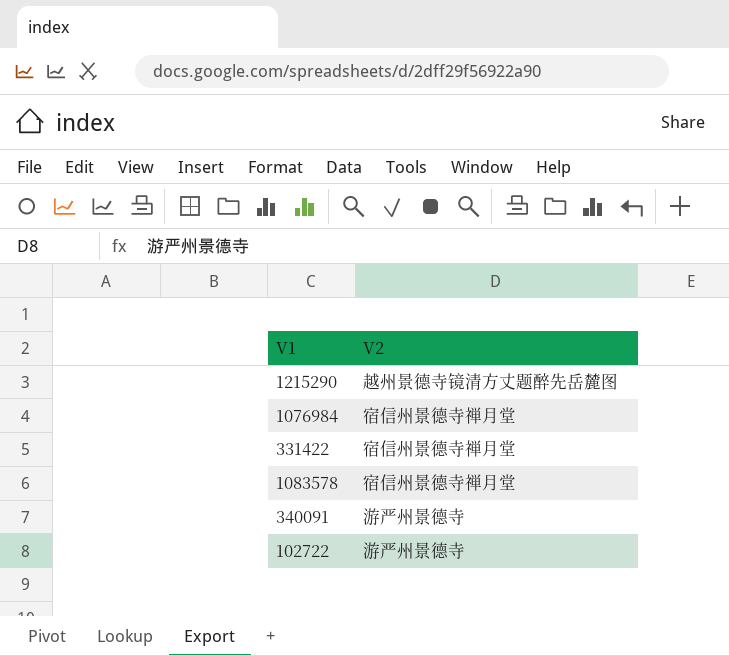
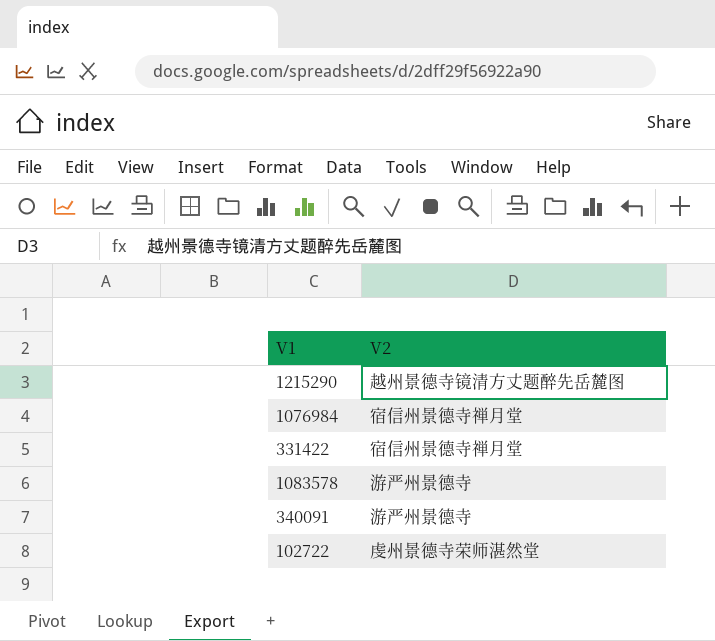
1083578 | V2: 宿信州景德寺禅月堂 -> 游严州景德寺
102722 | V2: 游严州景德寺 -> 虔州景德寺荣师湛然堂

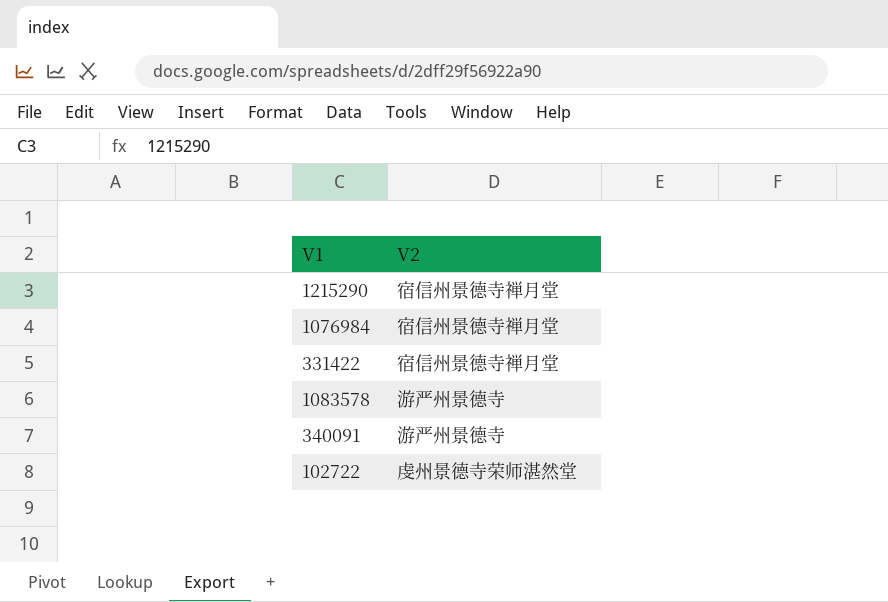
1215290 | V2: 越州景德寺镜清方丈题醉先岳麓图 -> 宿信州景德寺禅月堂

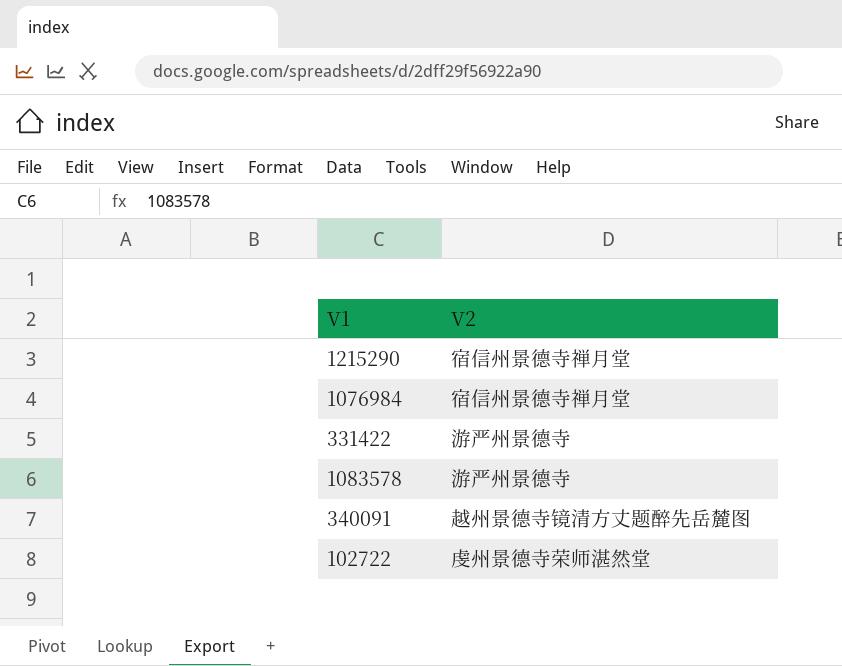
331422 | V2: 宿信州景德寺禅月堂 -> 游严州景德寺
340091 | V2: 游严州景德寺 -> 越州景德寺镜清方丈题醉先岳麓图

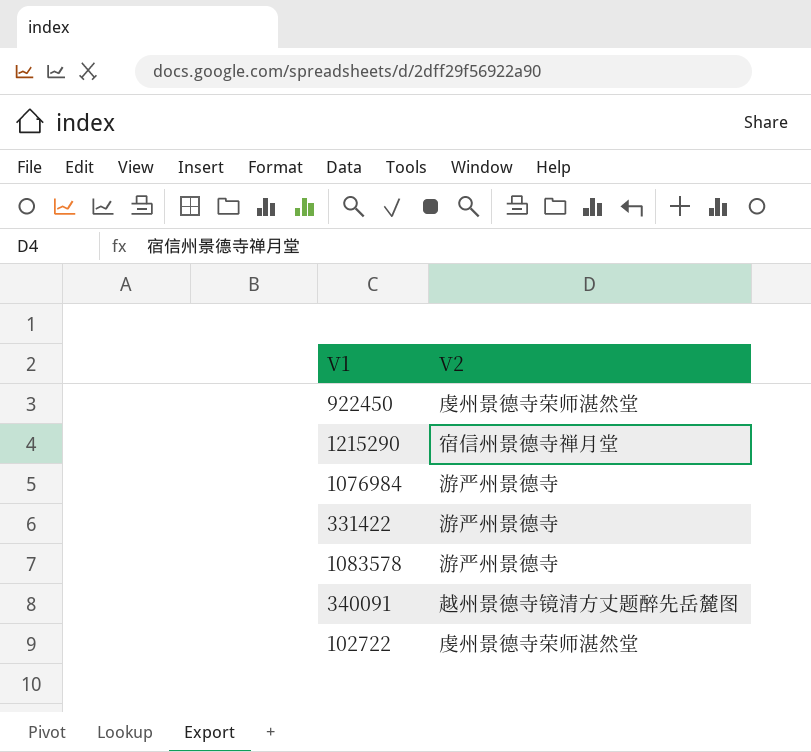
row 922450: none -> 虔州景德寺荣师湛然堂
1076984 | V2: 宿信州景德寺禅月堂 -> 游严州景德寺

